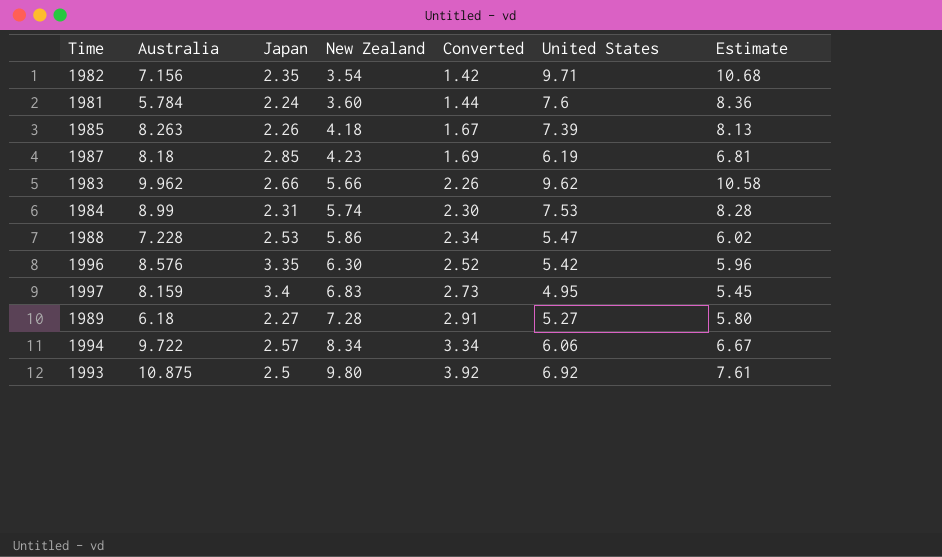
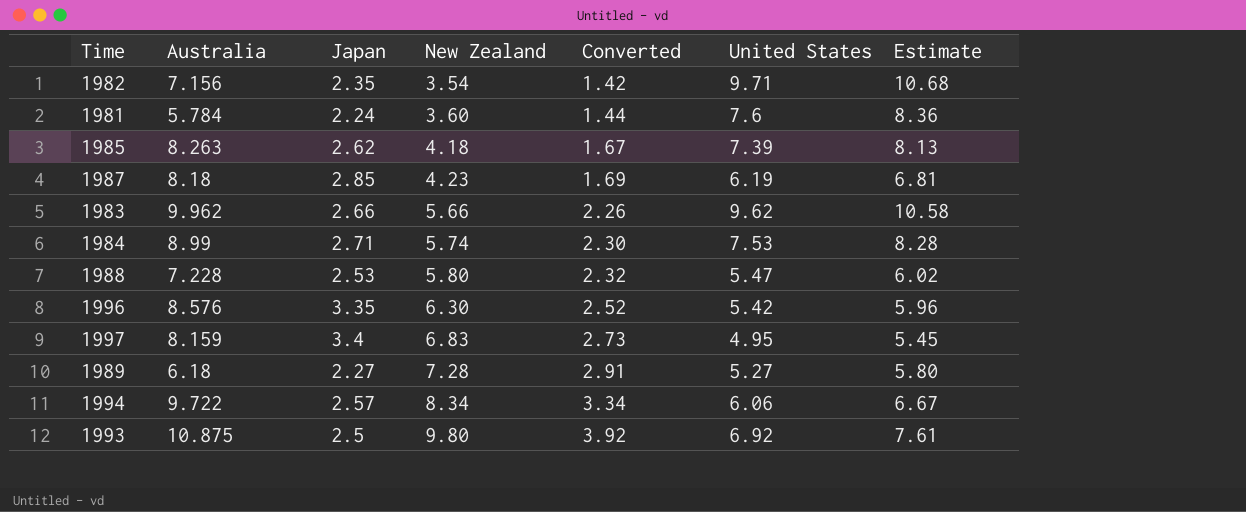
1985 | Japan: 2.26 -> 2.62
1984 | Japan: 2.31 -> 2.71
1988 | New Zealand: 5.86 -> 5.80
1988 | Converted: 2.34 -> 2.32

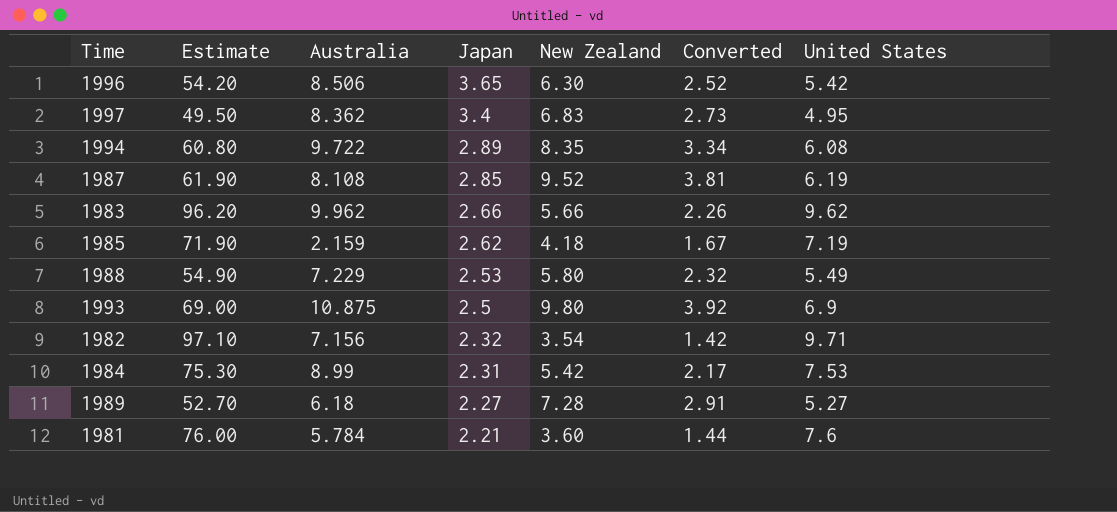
row order: New Zealand ascending -> Japan descending
column Estimate | formula: [United States] * 1.1 -> [United States] * 10
column Estimate | position: 7 -> 2
1996 | Australia: 8.576 -> 8.506
1996 | Japan: 3.35 -> 3.65
1997 | Australia: 8.159 -> 8.362
1994 | Japan: 2.57 -> 2.89
1994 | New Zealand: 8.34 -> 8.35
1994 | United States: 6.06 -> 6.08
1987 | Australia: 8.18 -> 8.108
1987 | New Zealand: 4.23 -> 9.52
1987 | Converted: 1.69 -> 3.81
1985 | Australia: 8.263 -> 2.159
1985 | United States: 7.39 -> 7.19
1988 | Australia: 7.228 -> 7.229
1988 | United States: 5.47 -> 5.49
1993 | United States: 6.92 -> 6.9
1982 | Japan: 2.35 -> 2.32
1984 | Japan: 2.71 -> 2.31
1984 | New Zealand: 5.74 -> 5.42
1984 | Converted: 2.30 -> 2.17
1981 | Japan: 2.24 -> 2.21

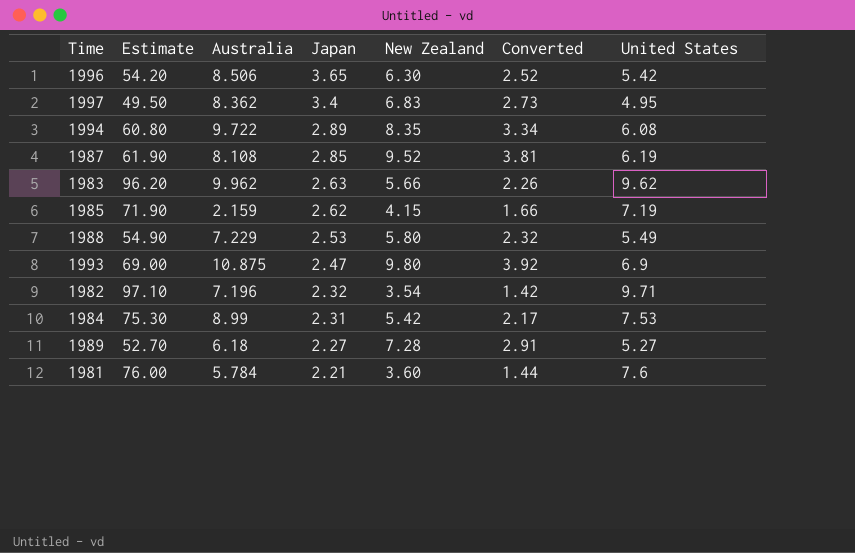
1983 | Japan: 2.66 -> 2.63
1985 | New Zealand: 4.18 -> 4.15
1985 | Converted: 1.67 -> 1.66
1993 | Japan: 2.5 -> 2.47
1982 | Australia: 7.156 -> 7.196

